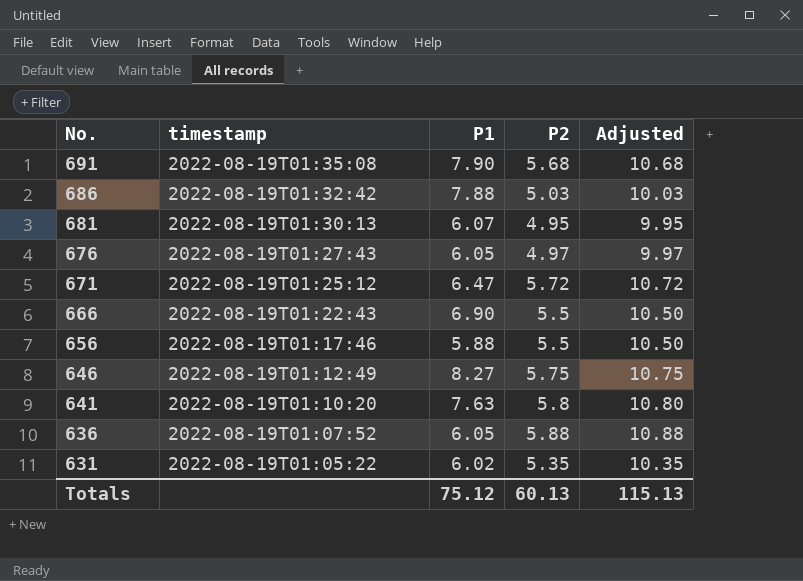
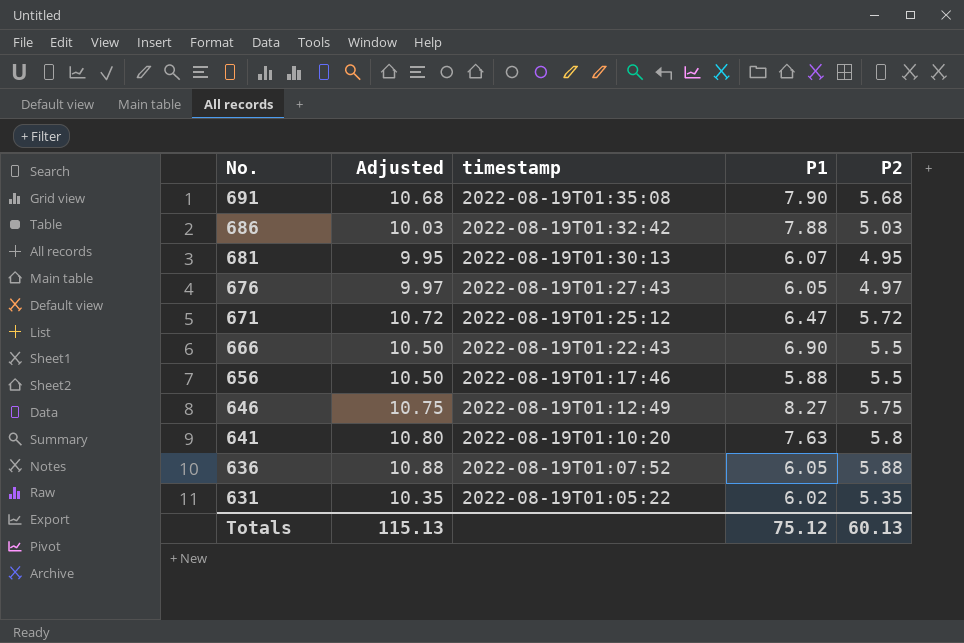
column Adjusted | position: 5 -> 2

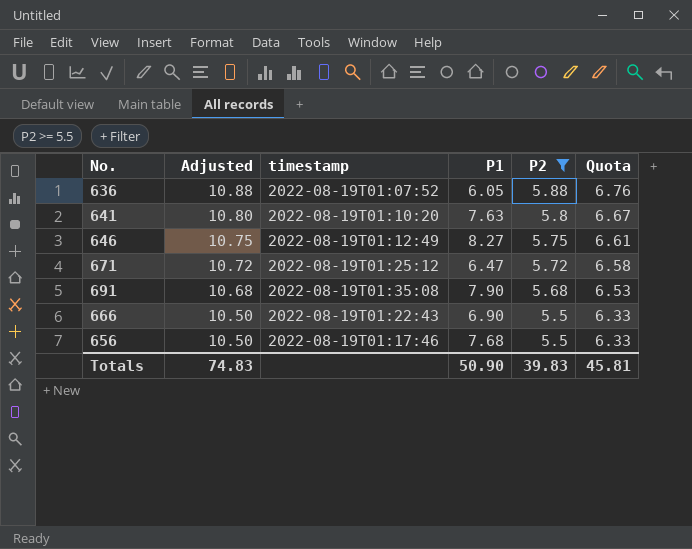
filter: none -> P2 >= 5.5
row order: No. descending -> Adjusted descending
column Quota | formula: none -> [P2] * 1.15
656 | P1: 5.88 -> 7.68
Totals | Adjusted: 115.13 -> 74.83
Totals | P1: 75.12 -> 50.90
Totals | P2: 60.13 -> 39.83

